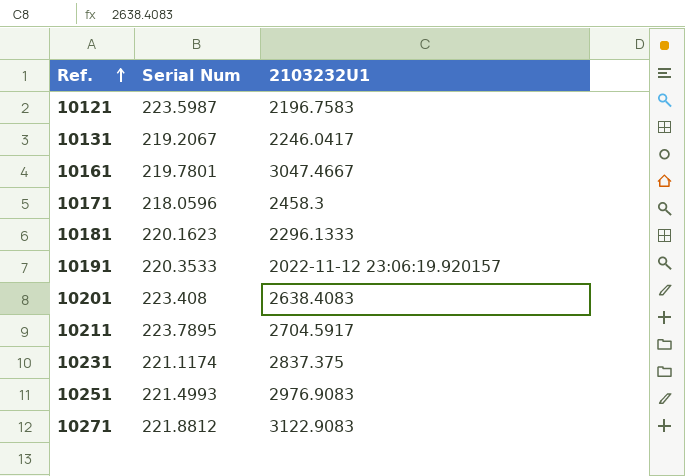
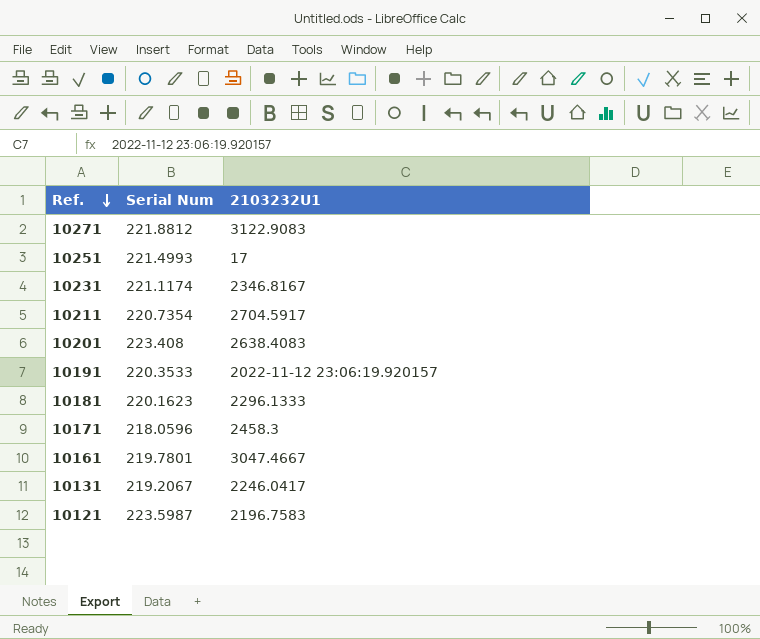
row order: Ref. ascending -> Ref. descending
10251 | 2103232U1: 2976.9083 -> 17
10231 | 2103232U1: 2837.375 -> 2346.8167
10211 | Serial Num: 223.7895 -> 220.7354

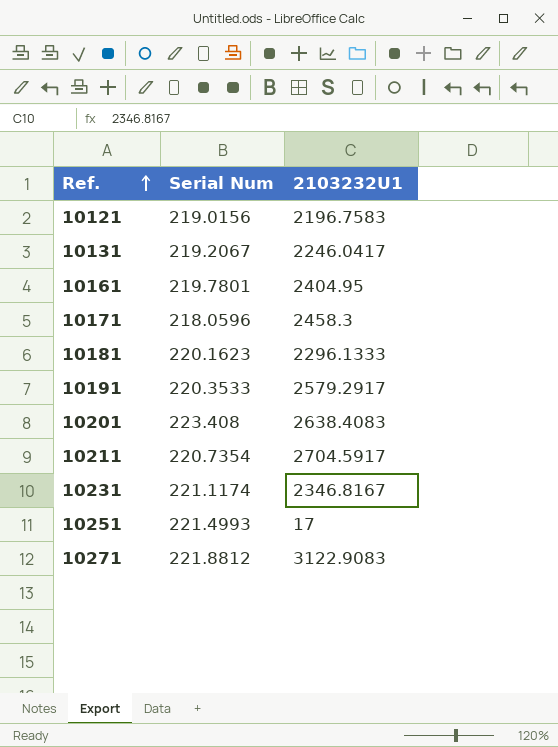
row order: Ref. descending -> Ref. ascending
10121 | Serial Num: 223.5987 -> 219.0156
10161 | 2103232U1: 3047.4667 -> 2404.95
10191 | 2103232U1: 2022-11-12 23:06:19.920157 -> 2579.2917

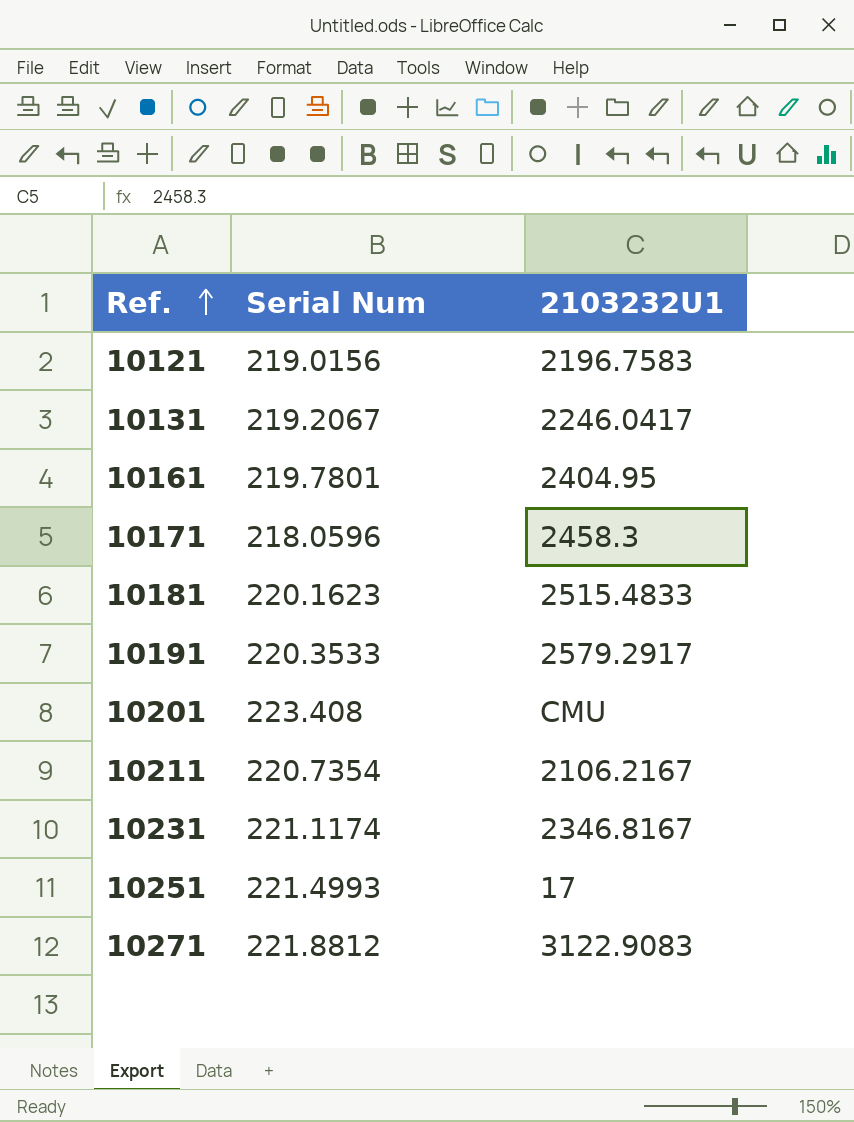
10181 | 2103232U1: 2296.1333 -> 2515.4833
10201 | 2103232U1: 2638.4083 -> CMU
10211 | 2103232U1: 2704.5917 -> 2106.2167

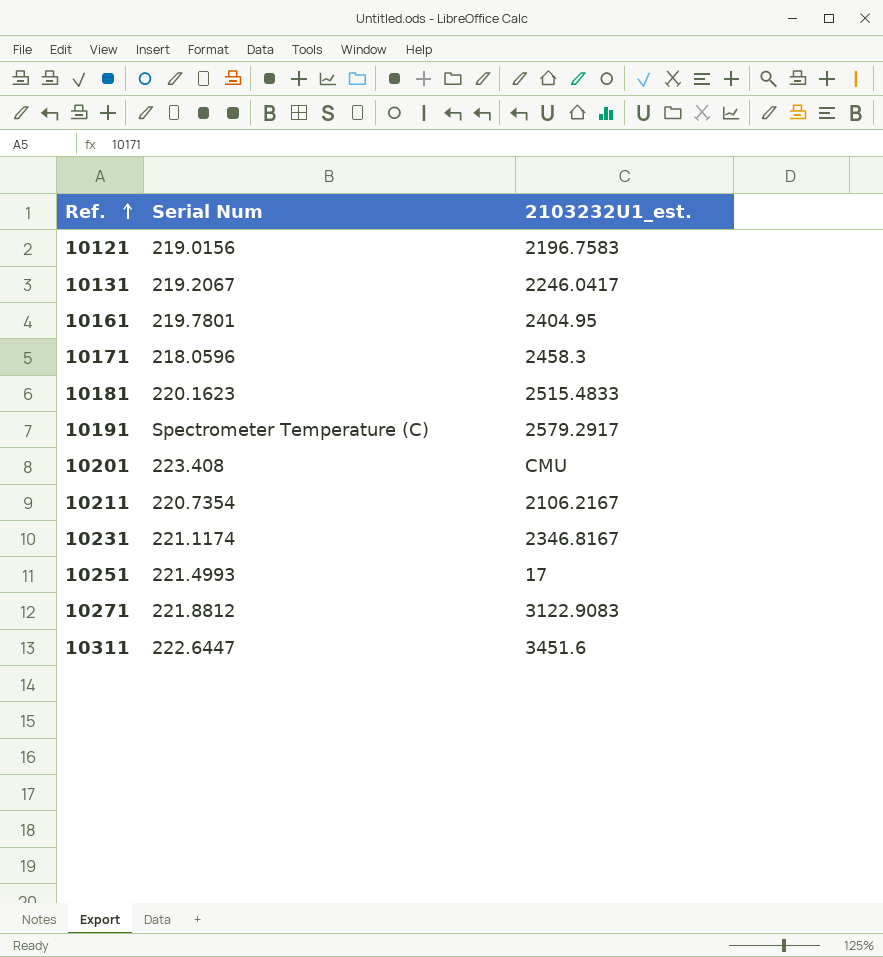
column name: 2103232U1 -> 2103232U1_est.
10191 | Serial Num: 220.3533 -> Spectrometer Temperature (C)
row 10311: none -> 222.6447 | 3451.6

